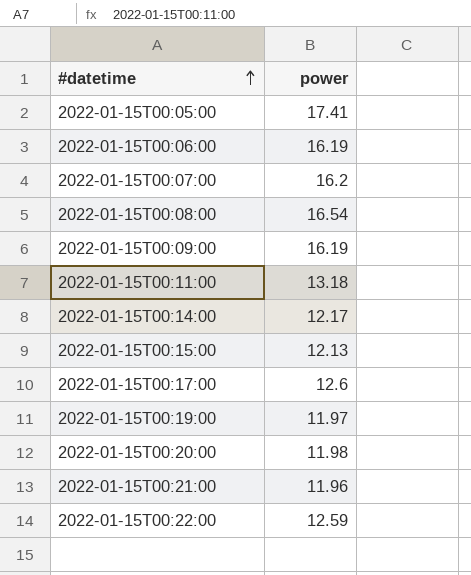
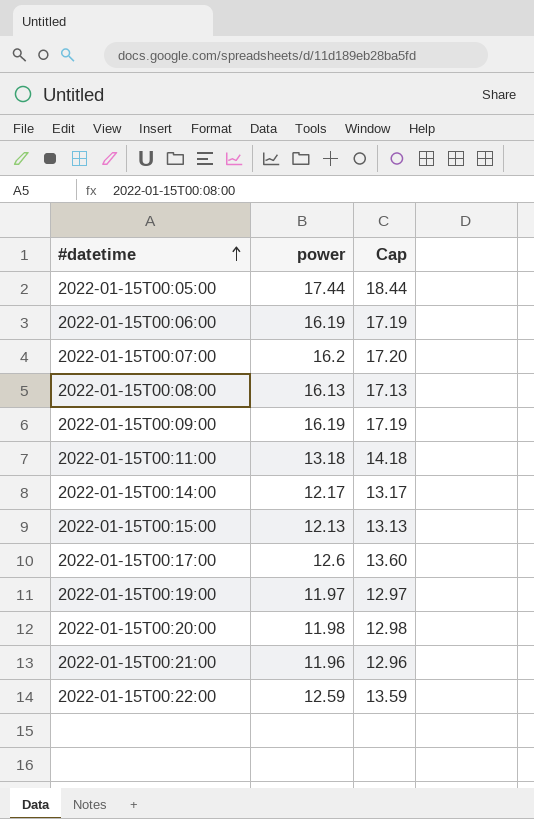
column Cap | formula: none -> [power] + 1
2022-01-15T00:05:00 | power: 17.41 -> 17.44
2022-01-15T00:08:00 | power: 16.54 -> 16.13

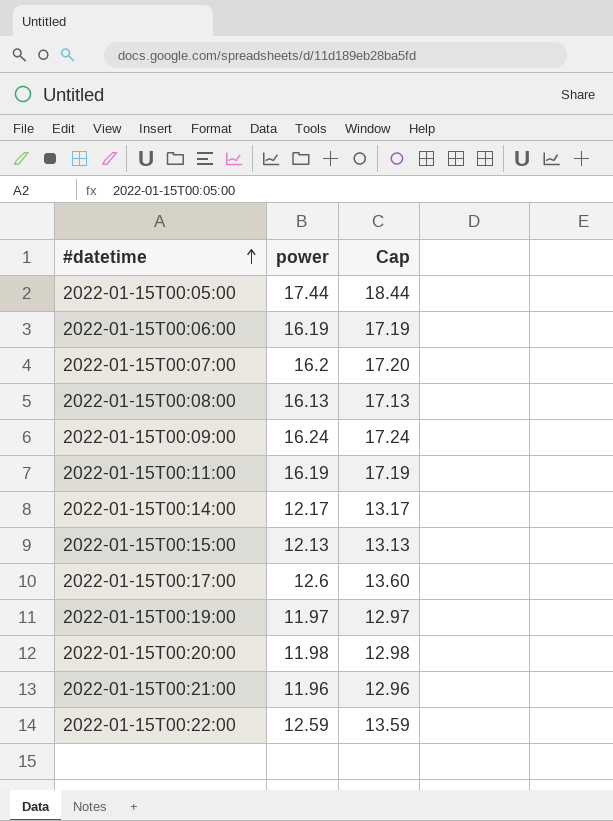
2022-01-15T00:09:00 | power: 16.19 -> 16.24
2022-01-15T00:09:00 | Cap: 17.19 -> 17.24
2022-01-15T00:11:00 | power: 13.18 -> 16.19
2022-01-15T00:11:00 | Cap: 14.18 -> 17.19

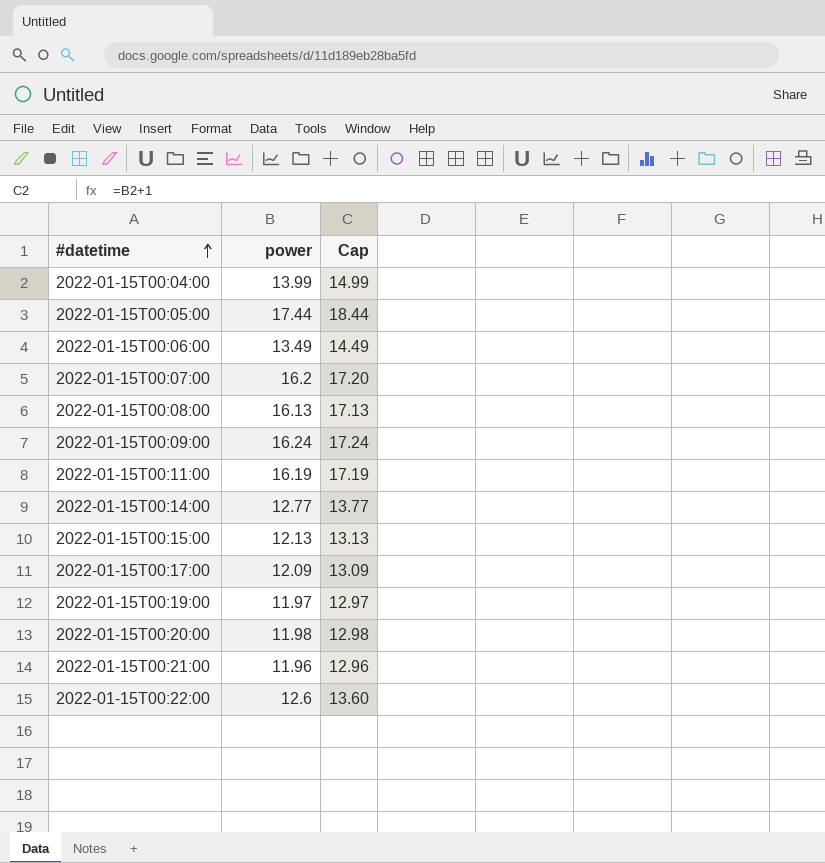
row 2022-01-15T00:04:00: none -> 13.99 | 14.99
2022-01-15T00:06:00 | power: 16.19 -> 13.49
2022-01-15T00:06:00 | Cap: 17.19 -> 14.49
2022-01-15T00:14:00 | power: 12.17 -> 12.77
2022-01-15T00:14:00 | Cap: 13.17 -> 13.77
2022-01-15T00:17:00 | power: 12.6 -> 12.09
2022-01-15T00:17:00 | Cap: 13.60 -> 13.09
2022-01-15T00:22:00 | power: 12.59 -> 12.6
2022-01-15T00:22:00 | Cap: 13.59 -> 13.60

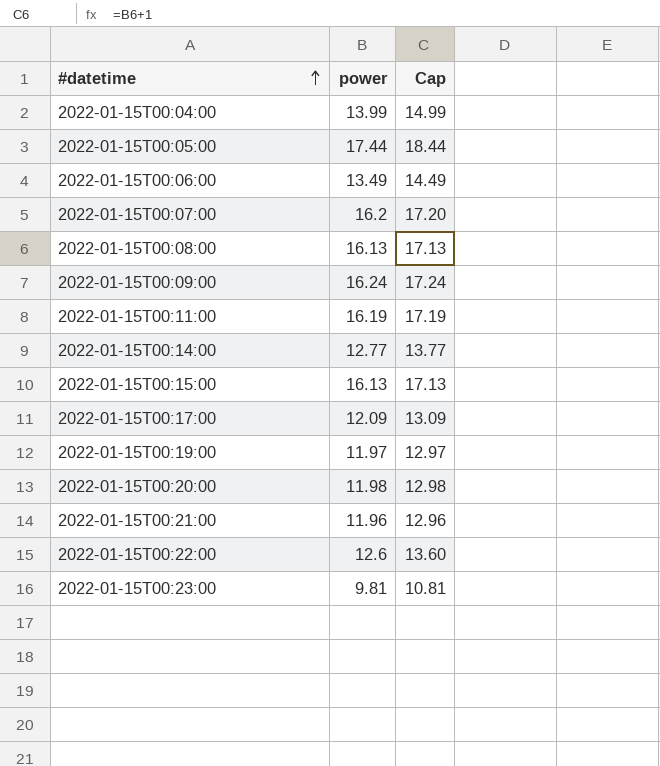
2022-01-15T00:15:00 | power: 12.13 -> 16.13
2022-01-15T00:15:00 | Cap: 13.13 -> 17.13
row 2022-01-15T00:23:00: none -> 9.81 | 10.81

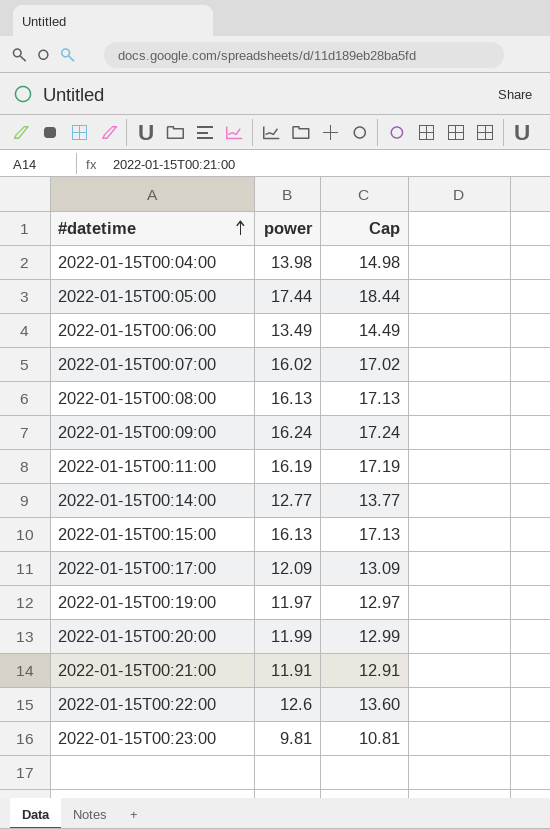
2022-01-15T00:04:00 | power: 13.99 -> 13.98
2022-01-15T00:04:00 | Cap: 14.99 -> 14.98
2022-01-15T00:07:00 | power: 16.2 -> 16.02
2022-01-15T00:07:00 | Cap: 17.20 -> 17.02
2022-01-15T00:20:00 | power: 11.98 -> 11.99
2022-01-15T00:20:00 | Cap: 12.98 -> 12.99
2022-01-15T00:21:00 | power: 11.96 -> 11.91
2022-01-15T00:21:00 | Cap: 12.96 -> 12.91

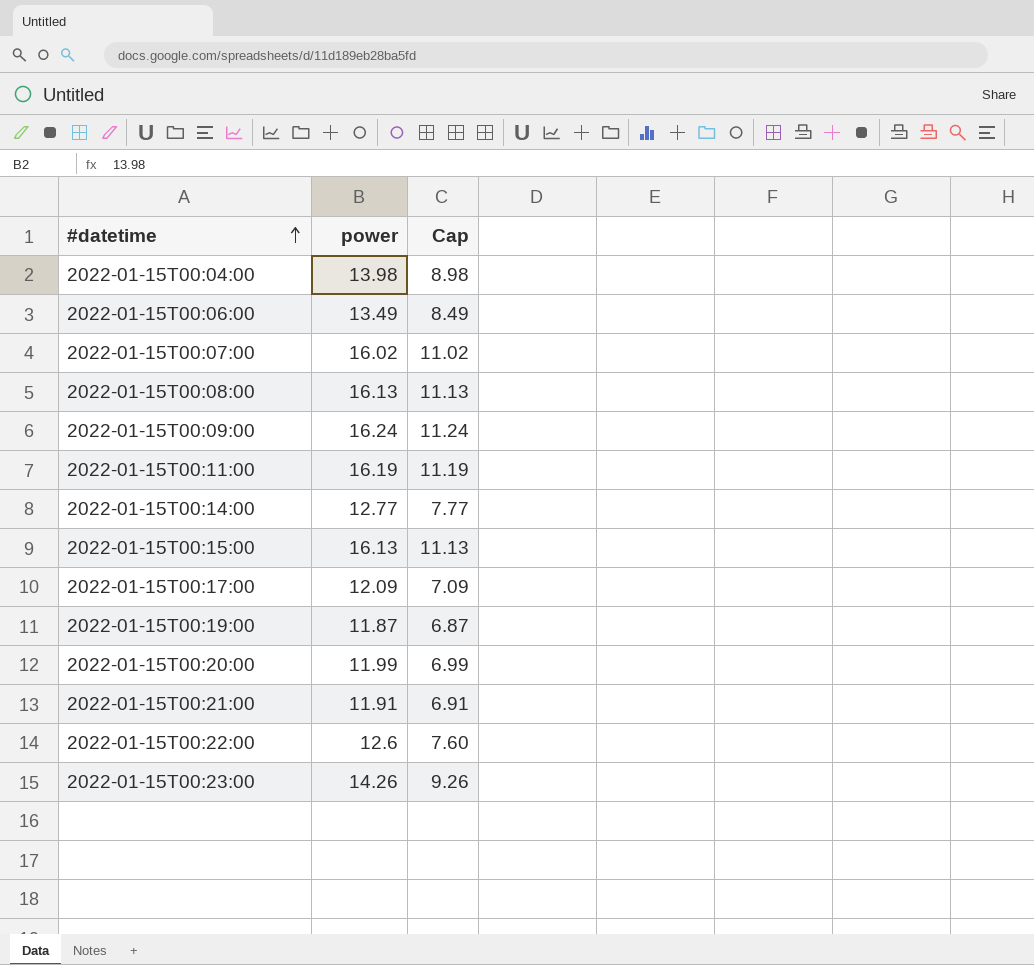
column Cap | formula: [power] + 1 -> [power] - 5
row 2022-01-15T00:05:00: 17.44 | 18.44 -> none
2022-01-15T00:19:00 | power: 11.97 -> 11.87
2022-01-15T00:23:00 | power: 9.81 -> 14.26

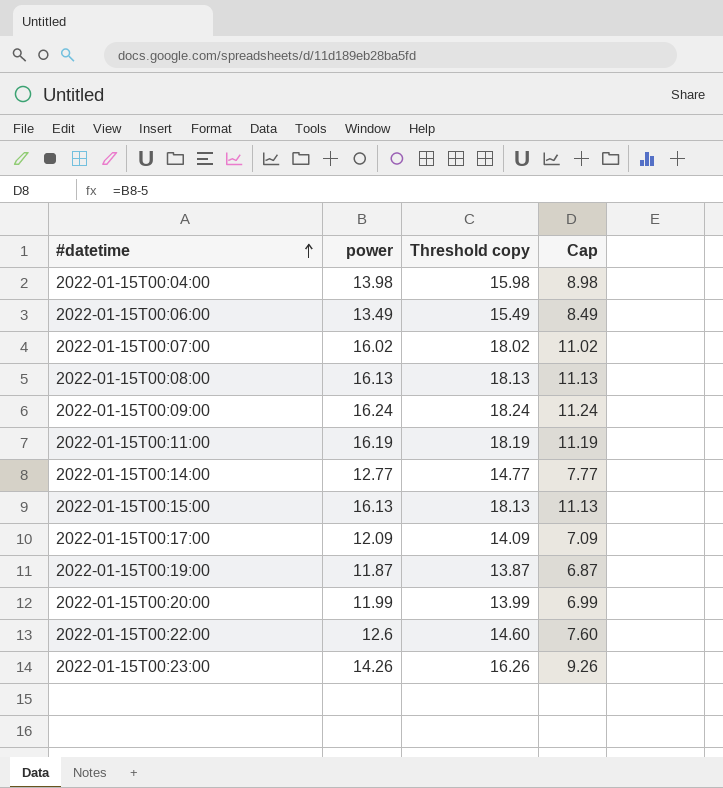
column Threshold copy | formula: none -> [power] + 2
row 2022-01-15T00:21:00: 11.91 | 6.91 -> none

